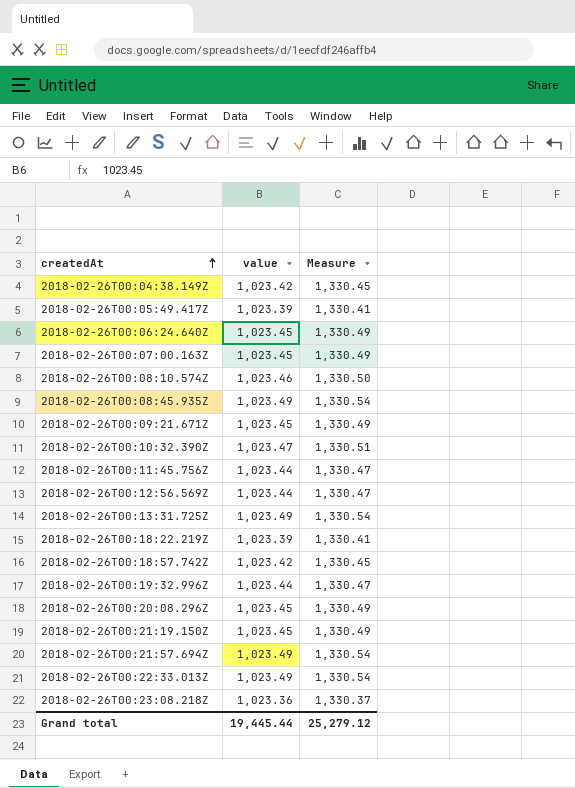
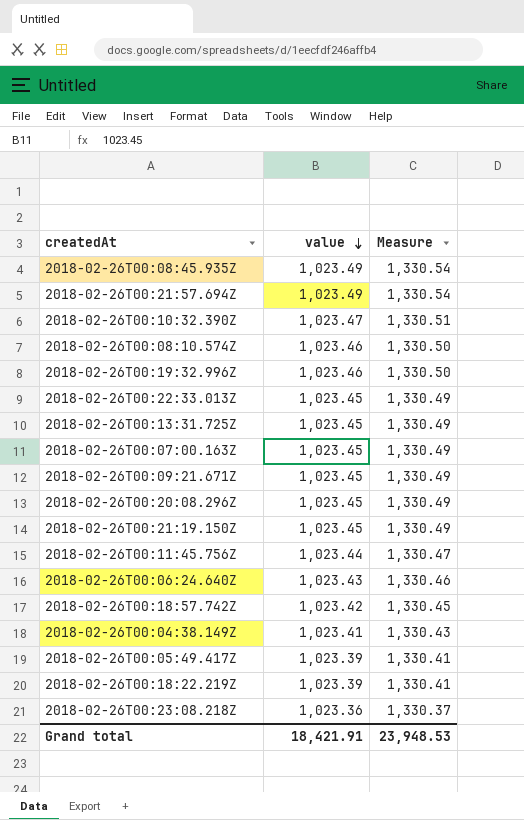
row order: createdAt ascending -> value descending
row 2018-02-26T00:12:56.569Z: 1,023.44 | 1,330.47 -> none
2018-02-26T00:19:32.996Z | value: 1,023.44 -> 1,023.46
2018-02-26T00:19:32.996Z | Measure: 1,330.47 -> 1,330.50
2018-02-26T00:22:33.013Z | value: 1,023.49 -> 1,023.45
2018-02-26T00:22:33.013Z | Measure: 1,330.54 -> 1,330.49
2018-02-26T00:13:31.725Z | value: 1,023.49 -> 1,023.45
2018-02-26T00:13:31.725Z | Measure: 1,330.54 -> 1,330.49
2018-02-26T00:06:24.640Z | value: 1,023.45 -> 1,023.43
2018-02-26T00:06:24.640Z | Measure: 1,330.49 -> 1,330.46
2018-02-26T00:04:38.149Z | value: 1,023.42 -> 1,023.41
2018-02-26T00:04:38.149Z | Measure: 1,330.45 -> 1,330.43
Grand total | value: 19,445.44 -> 18,421.91
Grand total | Measure: 25,279.12 -> 23,948.53

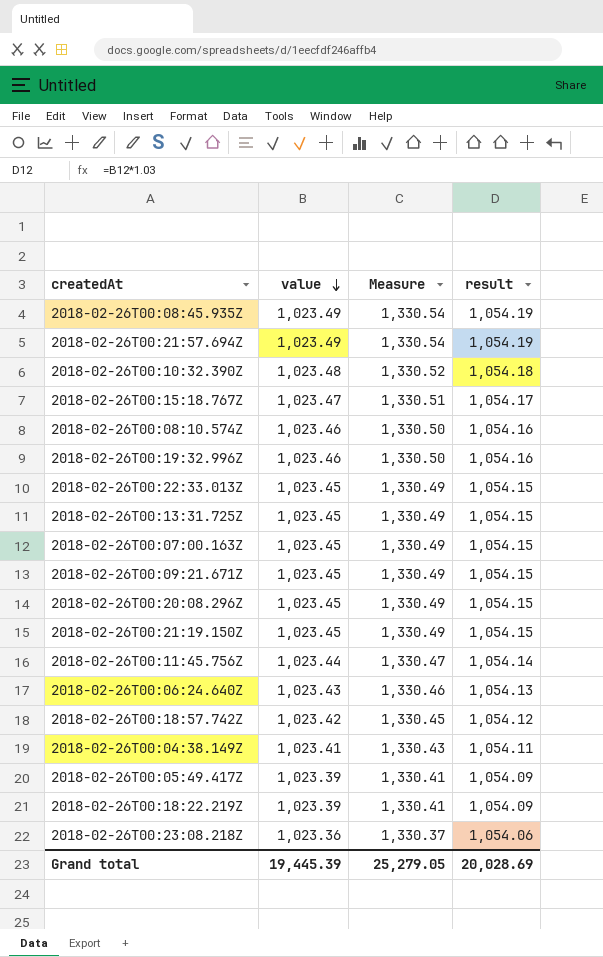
column result | formula: none -> [value] * 1.03
2018-02-26T00:10:32.390Z | value: 1,023.47 -> 1,023.48
2018-02-26T00:10:32.390Z | Measure: 1,330.51 -> 1,330.52
row 2018-02-26T00:15:18.767Z: none -> 1,023.47 | 1,330.51 | 1,054.17
Grand total | value: 18,421.91 -> 19,445.39
Grand total | Measure: 23,948.53 -> 25,279.05

